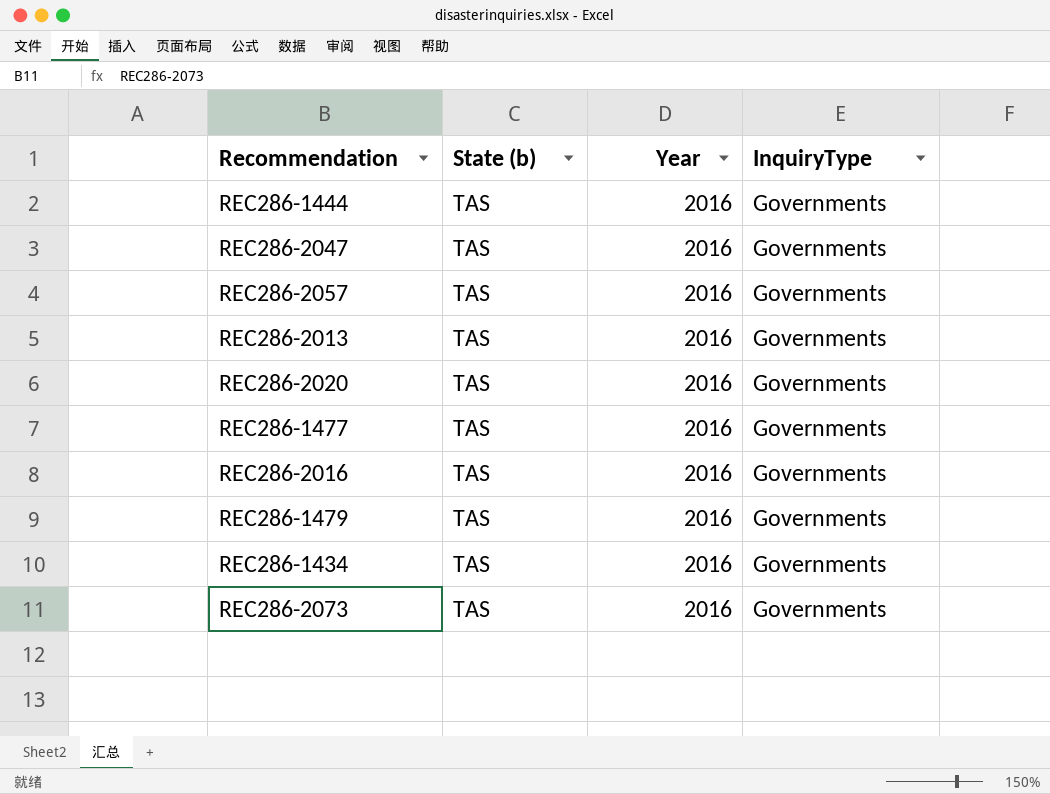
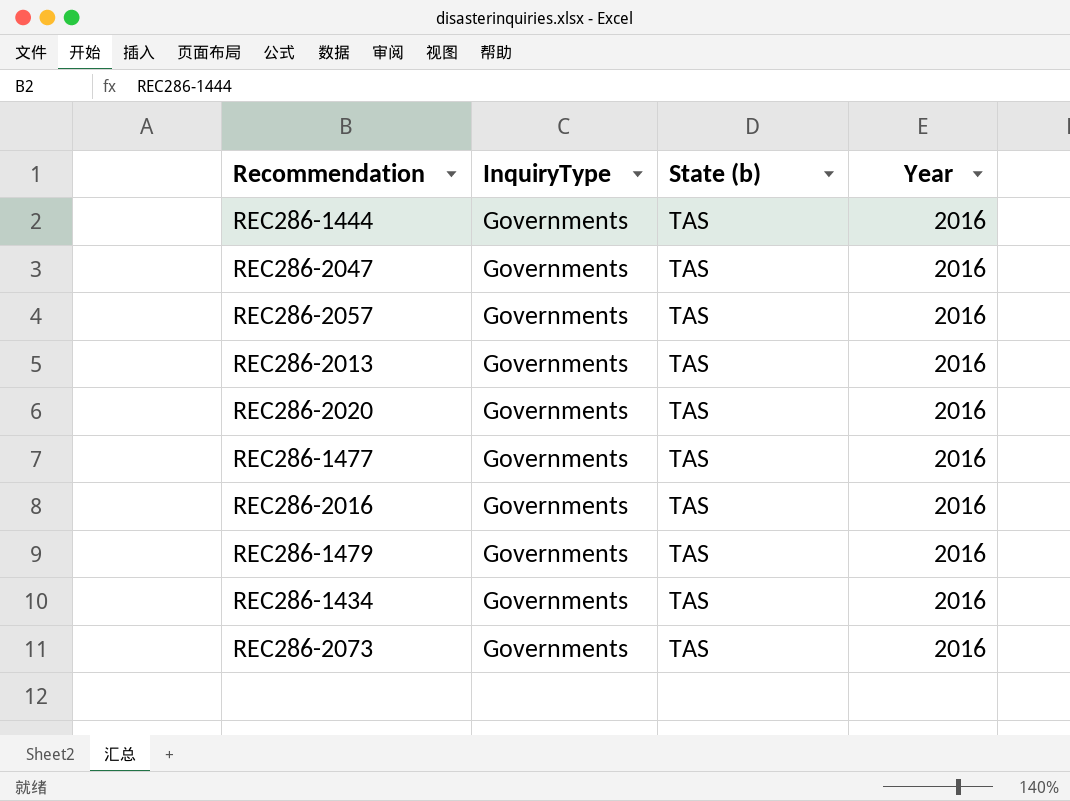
column InquiryType | position: 4 -> 2

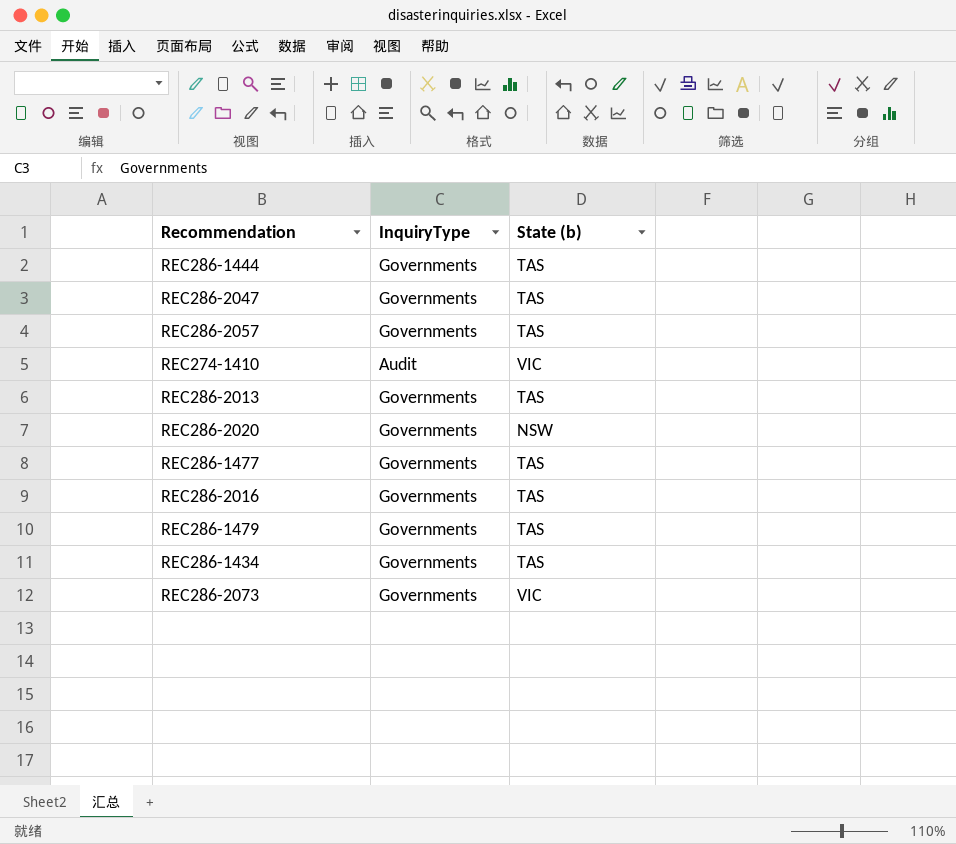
column Year | position: 4 -> none
row REC274-1410: none -> Audit | VIC
REC286-2020 | State (b): TAS -> NSW
REC286-2073 | State (b): TAS -> VIC

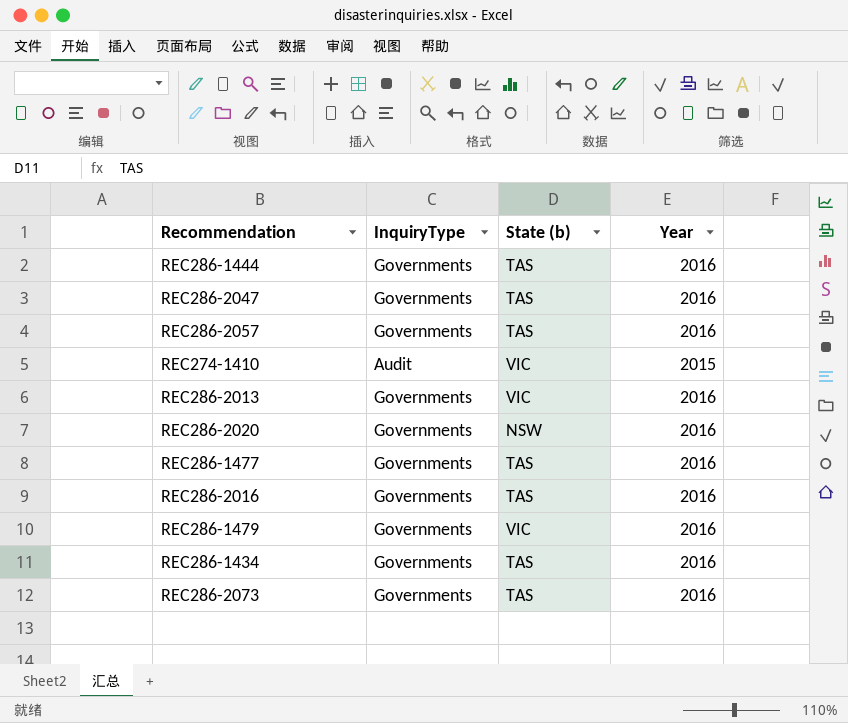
column Year | position: none -> 4
REC286-2013 | State (b): TAS -> VIC
REC286-1479 | State (b): TAS -> VIC
REC286-2073 | State (b): VIC -> TAS

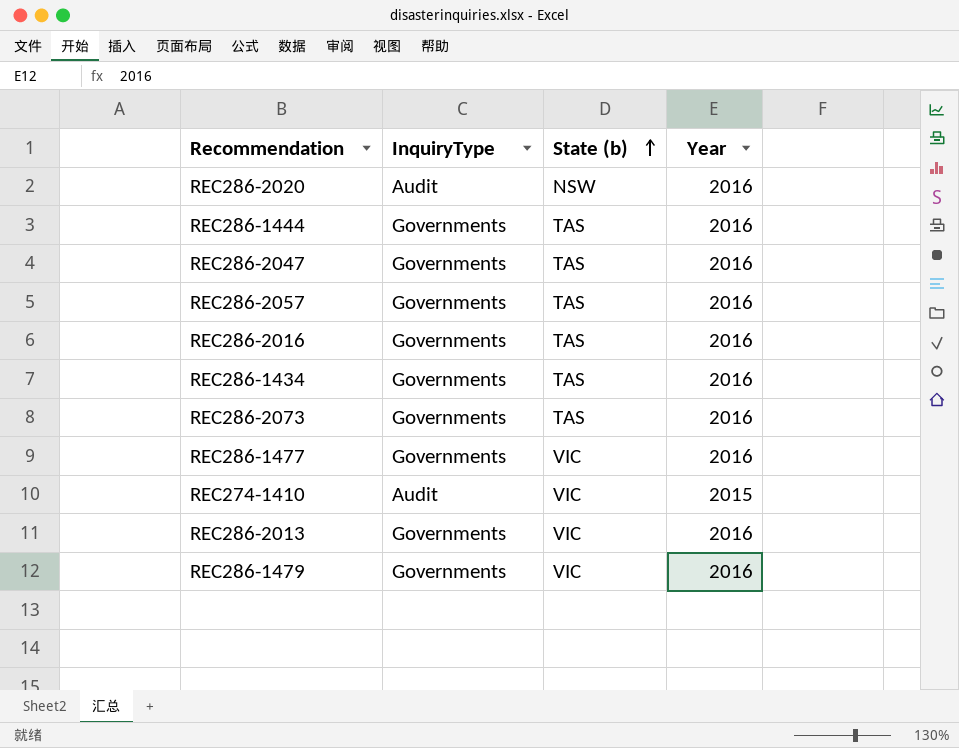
row order: none -> State (b) ascending
REC286-2020 | InquiryType: Governments -> Audit
REC286-1477 | State (b): TAS -> VIC

